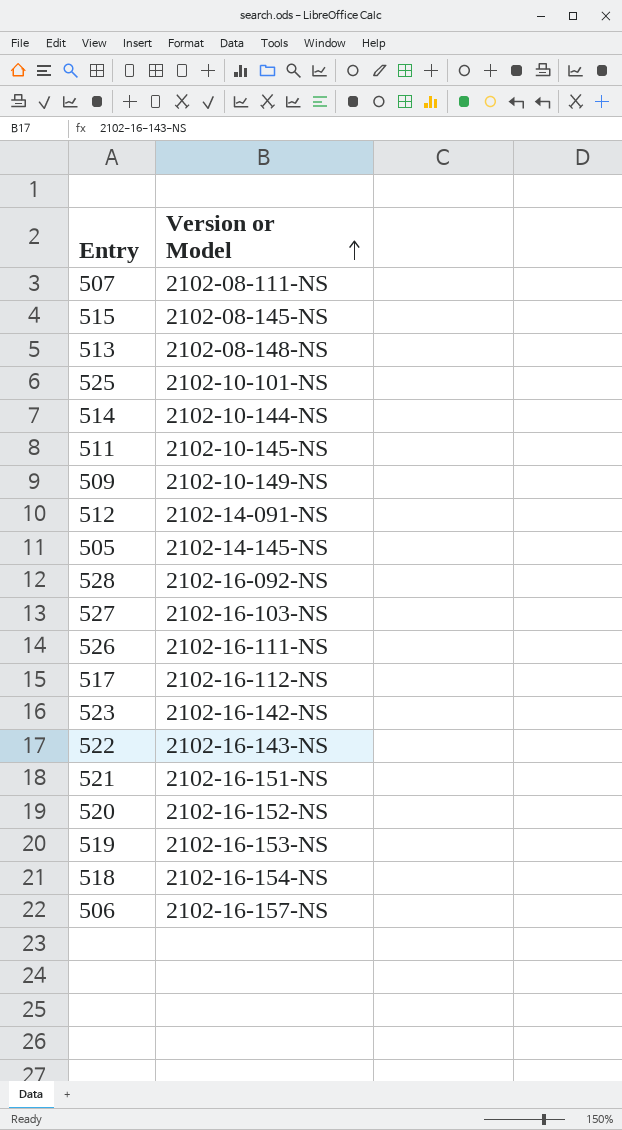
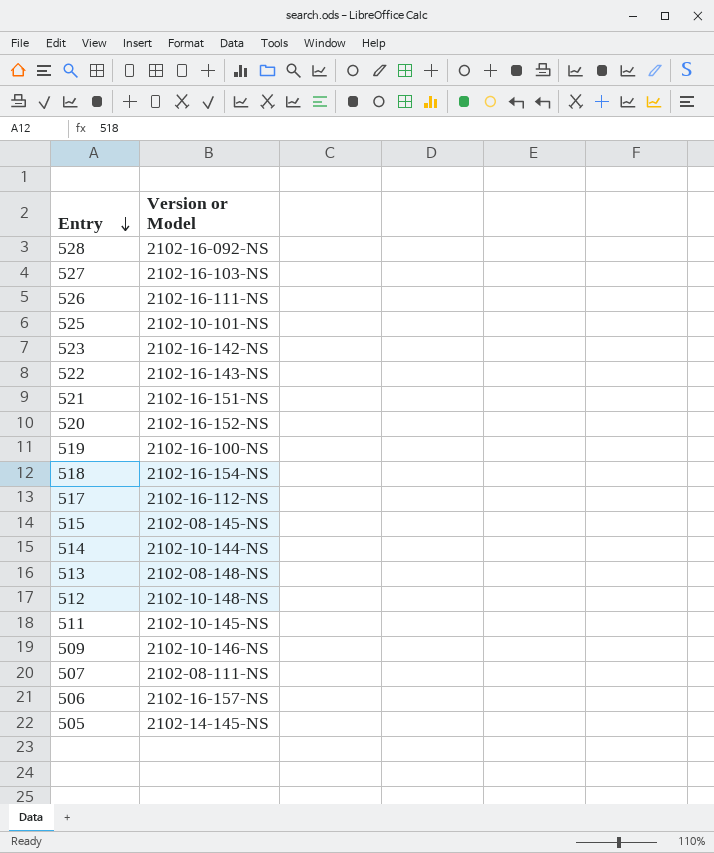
row order: Version or Model ascending -> Entry descending
519 | Version or Model: 2102-16-153-NS -> 2102-16-100-NS
512 | Version or Model: 2102-14-091-NS -> 2102-10-148-NS
509 | Version or Model: 2102-10-149-NS -> 2102-10-146-NS

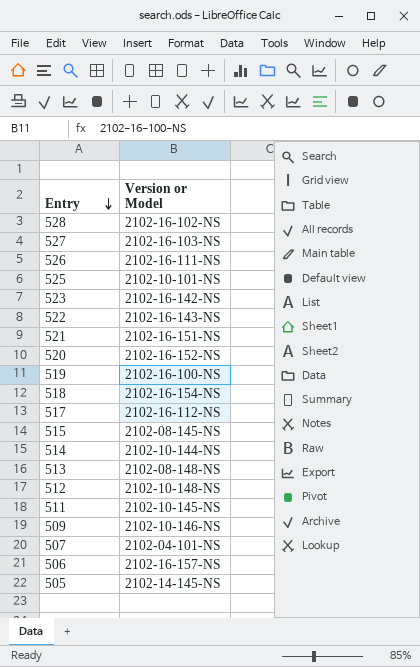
528 | Version or Model: 2102-16-092-NS -> 2102-16-102-NS
507 | Version or Model: 2102-08-111-NS -> 2102-04-101-NS

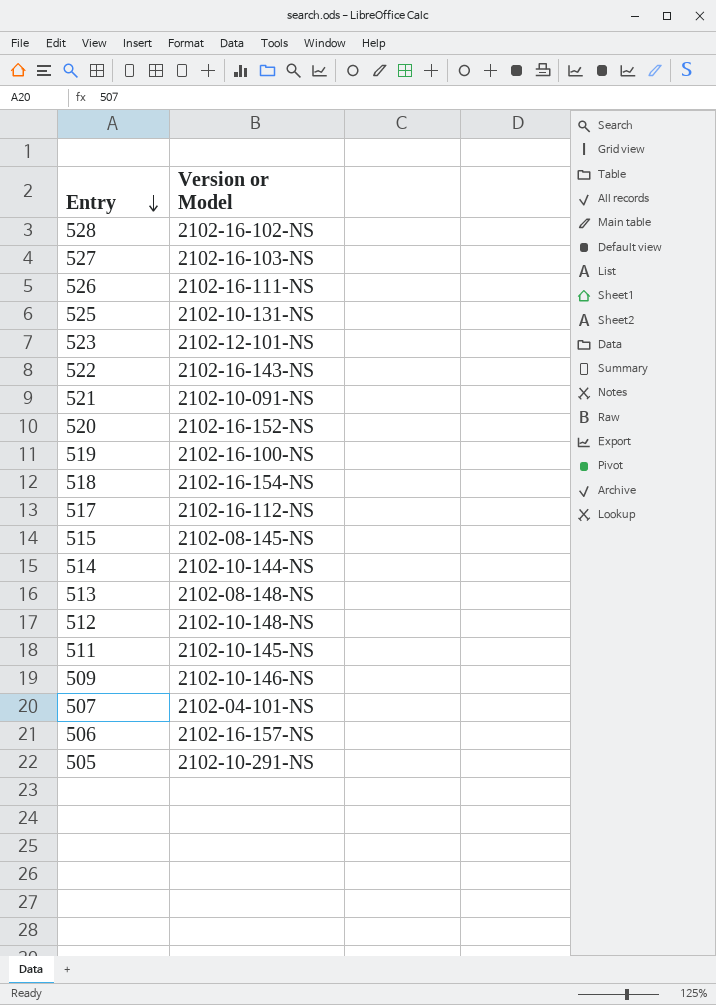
525 | Version or Model: 2102-10-101-NS -> 2102-10-131-NS
523 | Version or Model: 2102-16-142-NS -> 2102-12-101-NS
521 | Version or Model: 2102-16-151-NS -> 2102-10-091-NS
505 | Version or Model: 2102-14-145-NS -> 2102-10-291-NS

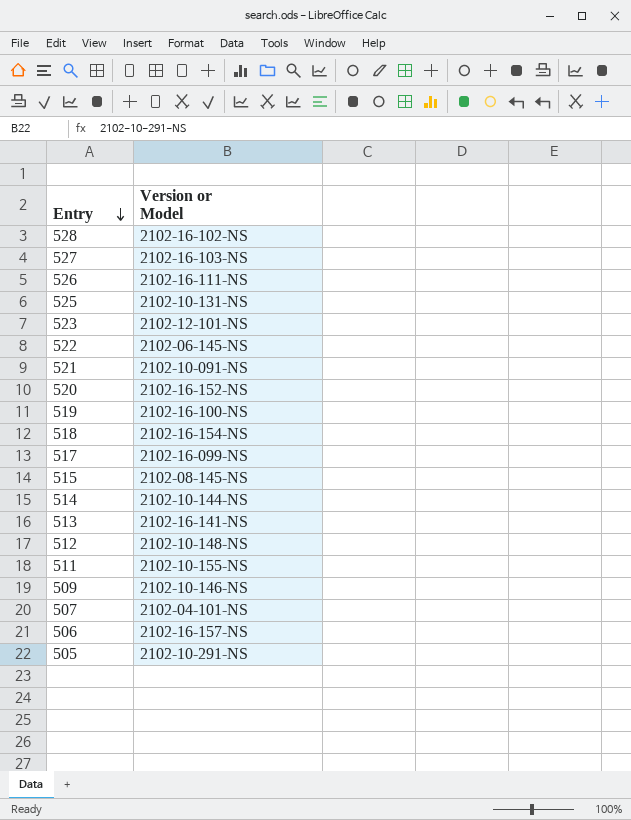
522 | Version or Model: 2102-16-143-NS -> 2102-06-145-NS
517 | Version or Model: 2102-16-112-NS -> 2102-16-099-NS
513 | Version or Model: 2102-08-148-NS -> 2102-16-141-NS
511 | Version or Model: 2102-10-145-NS -> 2102-10-155-NS

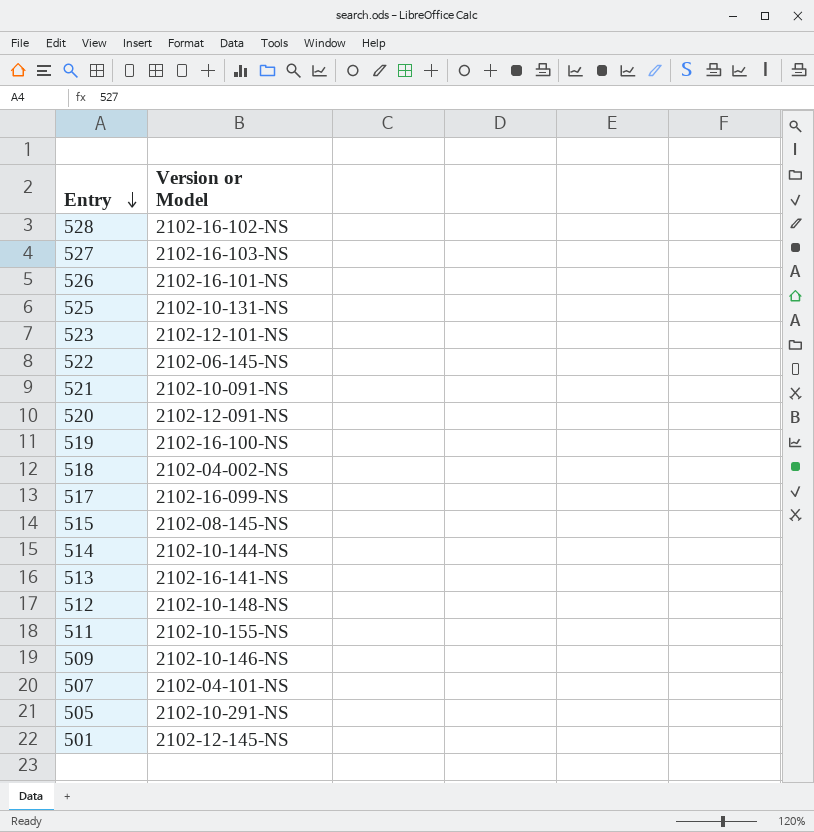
row 506: 2102-16-157-NS -> none
526 | Version or Model: 2102-16-111-NS -> 2102-16-101-NS
520 | Version or Model: 2102-16-152-NS -> 2102-12-091-NS
518 | Version or Model: 2102-16-154-NS -> 2102-04-002-NS
row 501: none -> 2102-12-145-NS

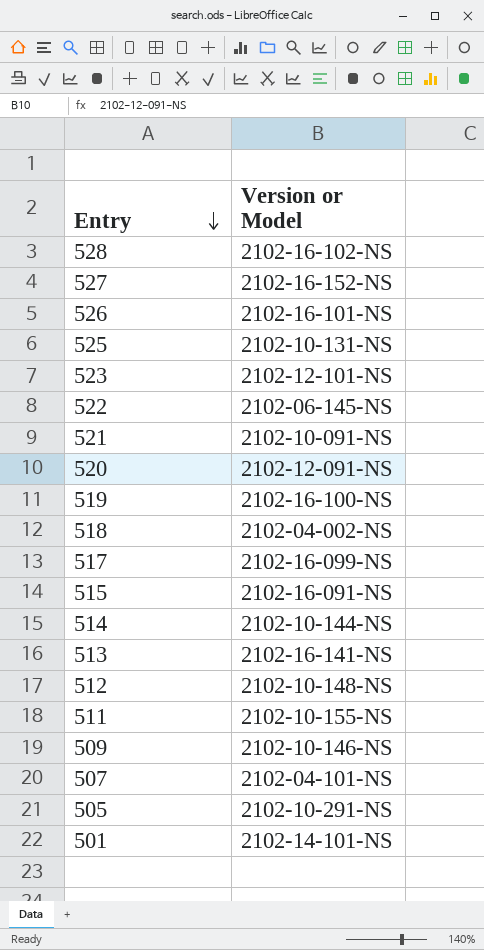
527 | Version or Model: 2102-16-103-NS -> 2102-16-152-NS
515 | Version or Model: 2102-08-145-NS -> 2102-16-091-NS
501 | Version or Model: 2102-12-145-NS -> 2102-14-101-NS

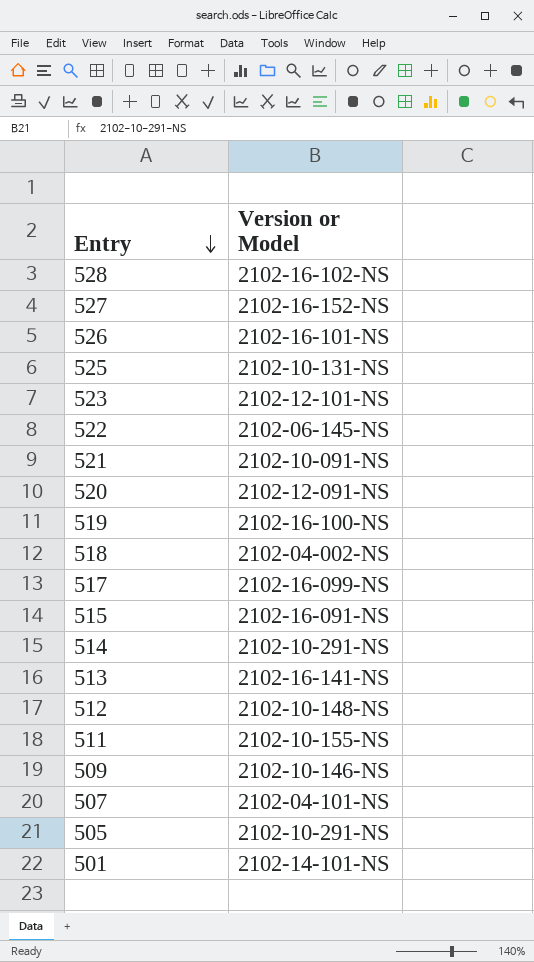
514 | Version or Model: 2102-10-144-NS -> 2102-10-291-NS

